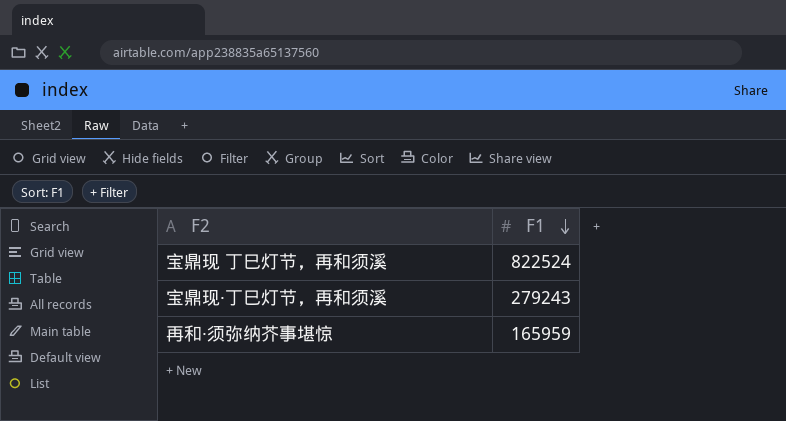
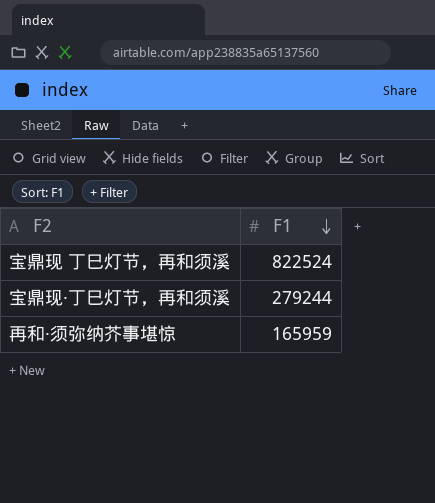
宝鼎现·丁巳灯节，再和须溪 | F1: 279243 -> 279244

